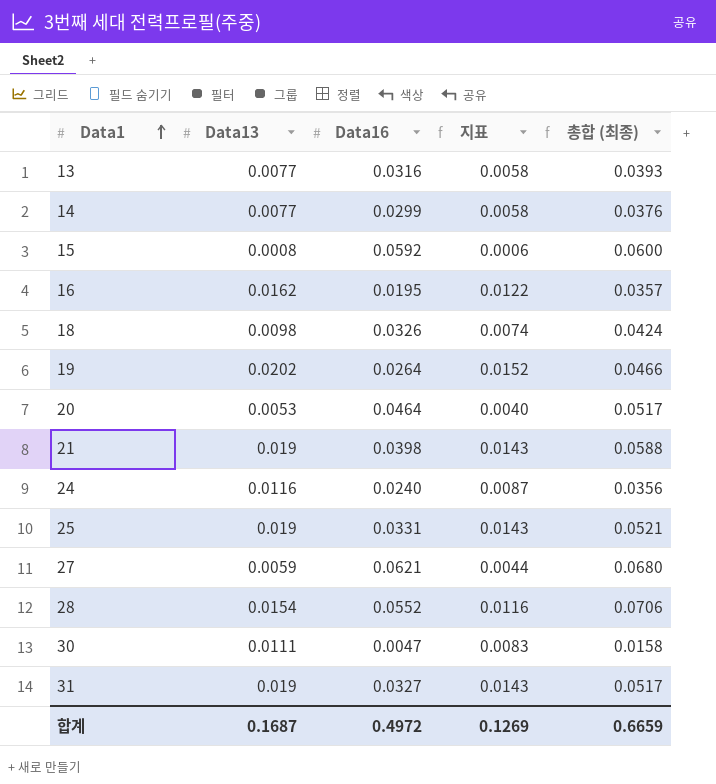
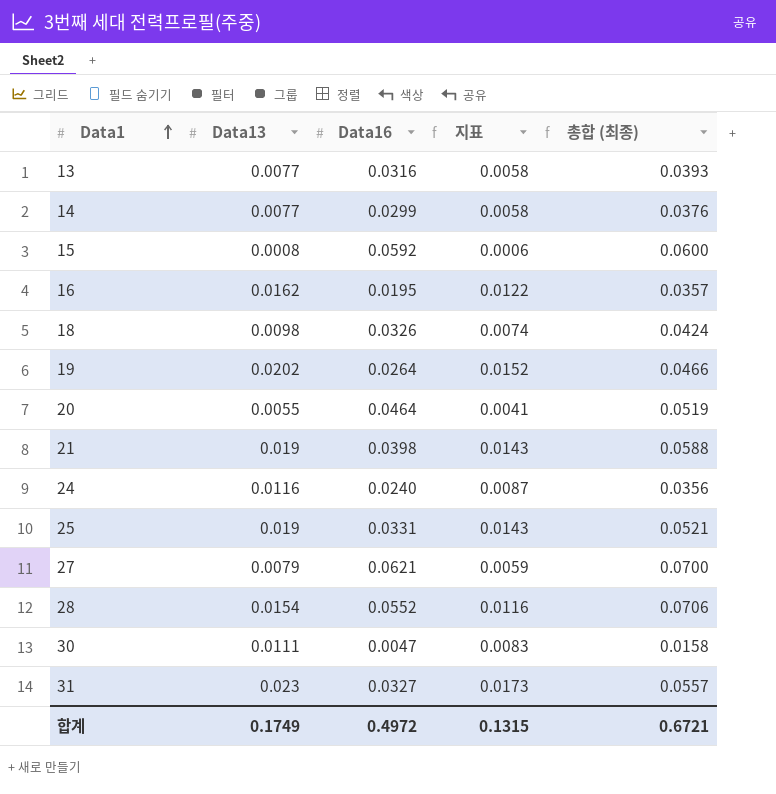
20 | Data13: 0.0053 -> 0.0055
20 | 지표: 0.0040 -> 0.0041
20 | 총합 (최종): 0.0517 -> 0.0519
27 | Data13: 0.0059 -> 0.0079
27 | 지표: 0.0044 -> 0.0059
27 | 총합 (최종): 0.0680 -> 0.0700
31 | Data13: 0.019 -> 0.023
31 | 지표: 0.0143 -> 0.0173
31 | 총합 (최종): 0.0517 -> 0.0557
합계 | Data13: 0.1687 -> 0.1749
합계 | 지표: 0.1269 -> 0.1315
합계 | 총합 (최종): 0.6659 -> 0.6721

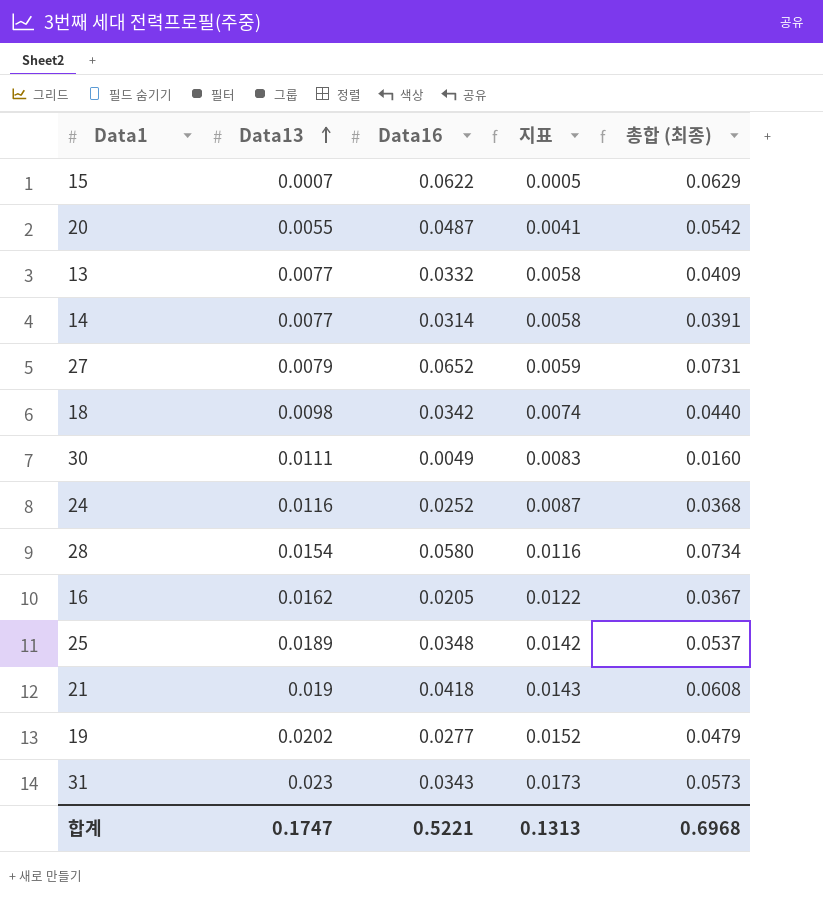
row order: Data1 ascending -> Data13 ascending
15 | Data13: 0.0008 -> 0.0007
15 | Data16: 0.0592 -> 0.0622
15 | 지표: 0.0006 -> 0.0005
15 | 총합 (최종): 0.0600 -> 0.0629
20 | Data16: 0.0464 -> 0.0487
20 | 총합 (최종): 0.0519 -> 0.0542
13 | Data16: 0.0316 -> 0.0332
13 | 총합 (최종): 0.0393 -> 0.0409
14 | Data16: 0.0299 -> 0.0314
14 | 총합 (최종): 0.0376 -> 0.0391
27 | Data16: 0.0621 -> 0.0652
27 | 총합 (최종): 0.0700 -> 0.0731
18 | Data16: 0.0326 -> 0.0342
18 | 총합 (최종): 0.0424 -> 0.0440
30 | Data16: 0.0047 -> 0.0049
30 | 총합 (최종): 0.0158 -> 0.0160
24 | Data16: 0.0240 -> 0.0252
24 | 총합 (최종): 0.0356 -> 0.0368
28 | Data16: 0.0552 -> 0.0580
28 | 총합 (최종): 0.0706 -> 0.0734
16 | Data16: 0.0195 -> 0.0205
16 | 총합 (최종): 0.0357 -> 0.0367
25 | Data13: 0.019 -> 0.0189
25 | Data16: 0.0331 -> 0.0348
25 | 지표: 0.0143 -> 0.0142
25 | 총합 (최종): 0.0521 -> 0.0537
21 | Data16: 0.0398 -> 0.0418
21 | 총합 (최종): 0.0588 -> 0.0608
19 | Data16: 0.0264 -> 0.0277
19 | 총합 (최종): 0.0466 -> 0.0479
31 | Data16: 0.0327 -> 0.0343
31 | 총합 (최종): 0.0557 -> 0.0573
합계 | Data13: 0.1749 -> 0.1747
합계 | Data16: 0.4972 -> 0.5221
합계 | 지표: 0.1315 -> 0.1313
합계 | 총합 (최종): 0.6721 -> 0.6968

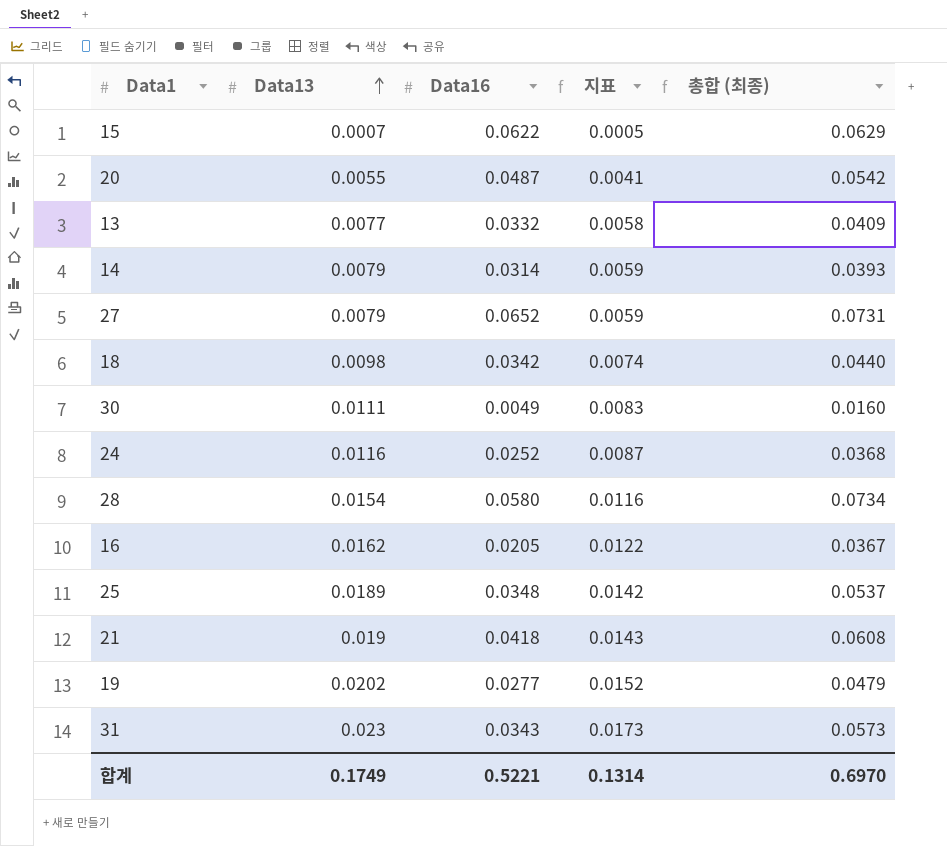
14 | Data13: 0.0077 -> 0.0079
14 | 지표: 0.0058 -> 0.0059
14 | 총합 (최종): 0.0391 -> 0.0393
합계 | Data13: 0.1747 -> 0.1749
합계 | 지표: 0.1313 -> 0.1314
합계 | 총합 (최종): 0.6968 -> 0.6970

